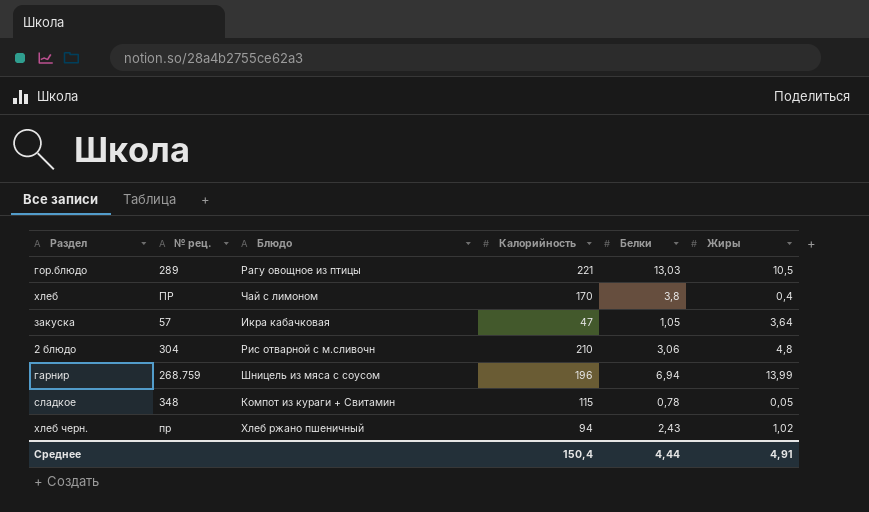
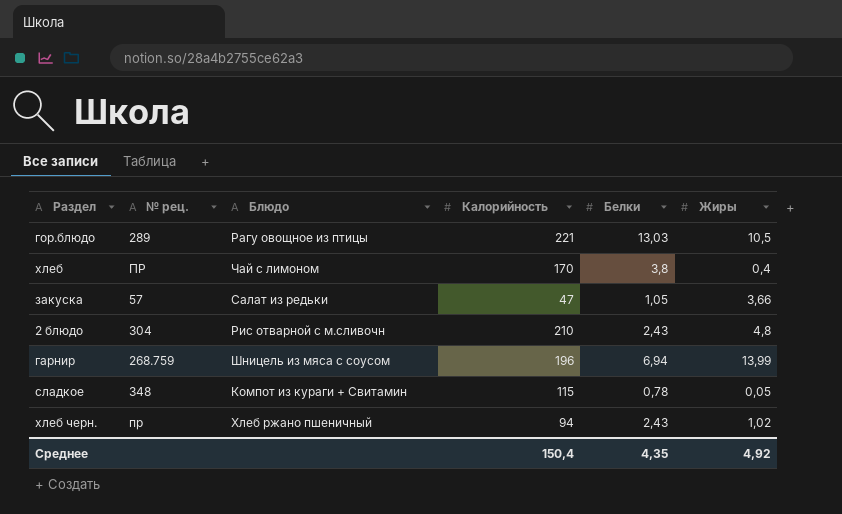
закуска | Блюдо: Икра кабачковая -> Салат из редьки
закуска | Жиры: 3,64 -> 3,66
2 блюдо | Белки: 3,06 -> 2,43
Среднее | Белки: 4,44 -> 4,35
Среднее | Жиры: 4,91 -> 4,92

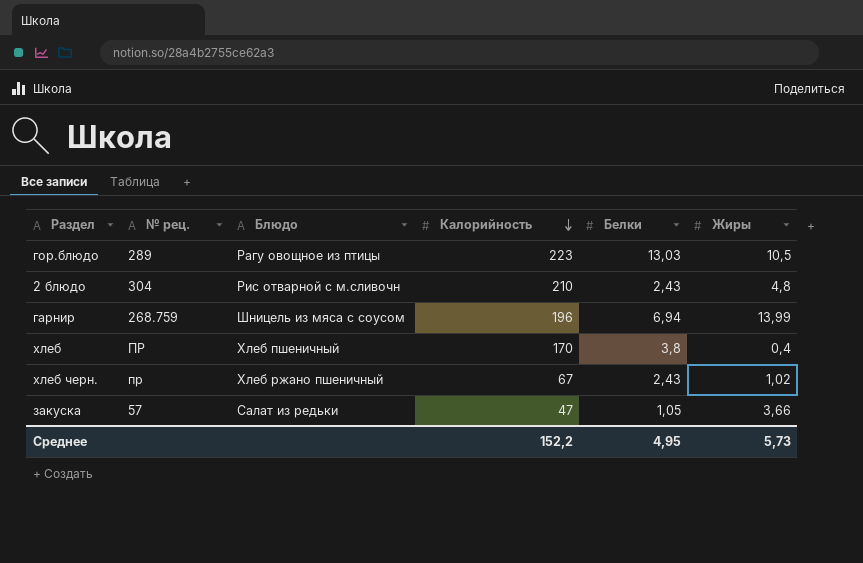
row order: none -> Калорийность descending
row сладкое: 348 | Компот из кураги + Свитамин | 115 | 0,78 | 0,05 -> none
гор.блюдо | Калорийность: 221 -> 223
хлеб | Блюдо: Чай с лимоном -> Хлеб пшеничный
хлеб черн. | Калорийность: 94 -> 67
Среднее | Калорийность: 150,4 -> 152,2
Среднее | Белки: 4,35 -> 4,95
Среднее | Жиры: 4,92 -> 5,73

